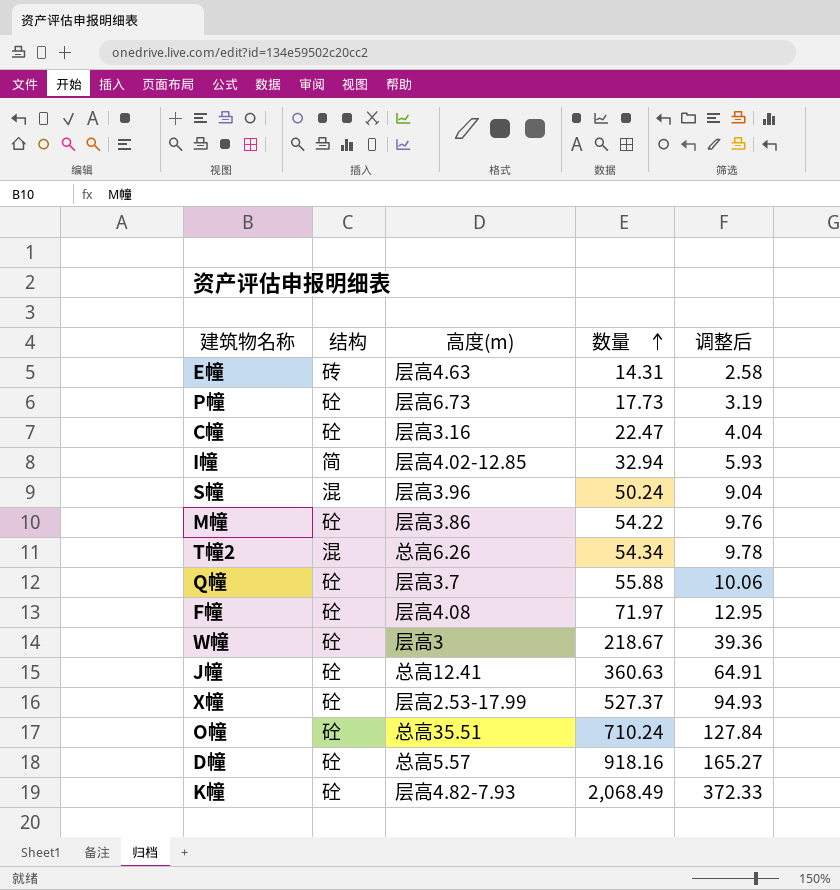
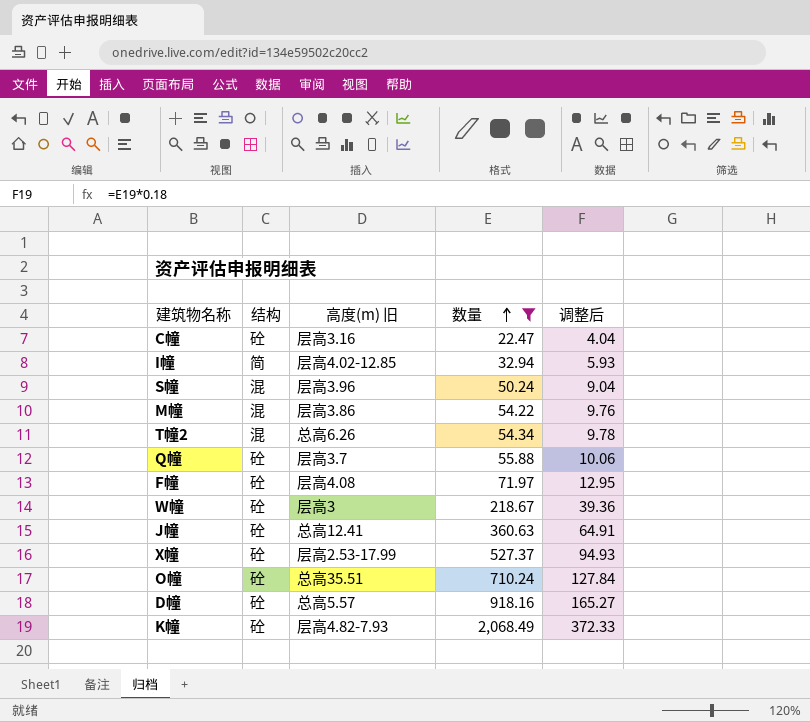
filter: none -> 数量 >= 22.47
column name: 高度(m) -> 高度(m) 旧
M幢 | 结构: 砼 -> 混

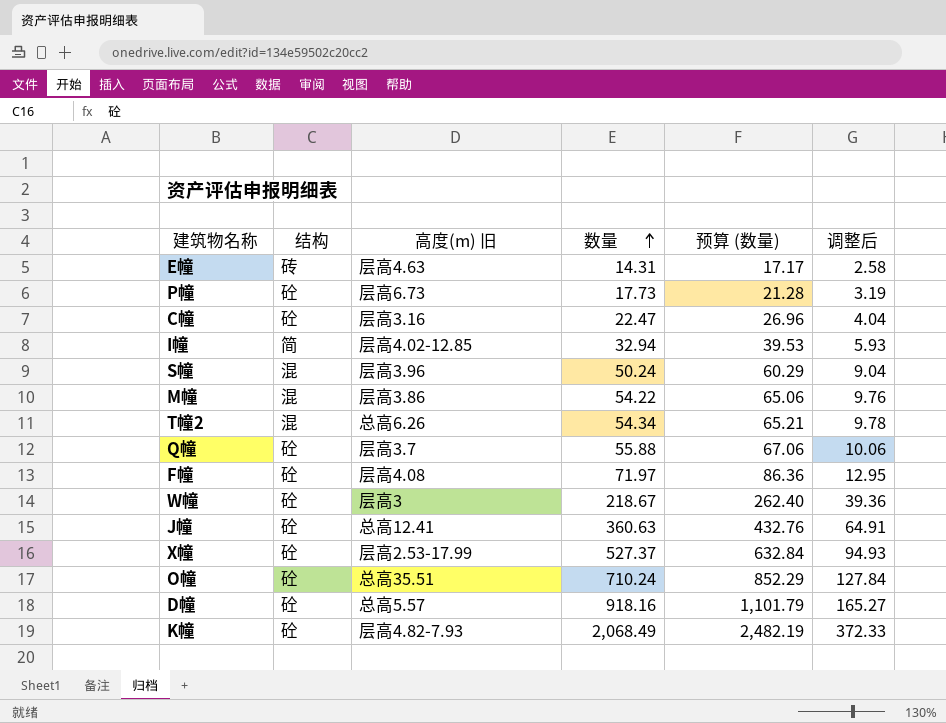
filter: 数量 >= 22.47 -> none
column 预算 (数量) | formula: none -> [数量] * 1.2

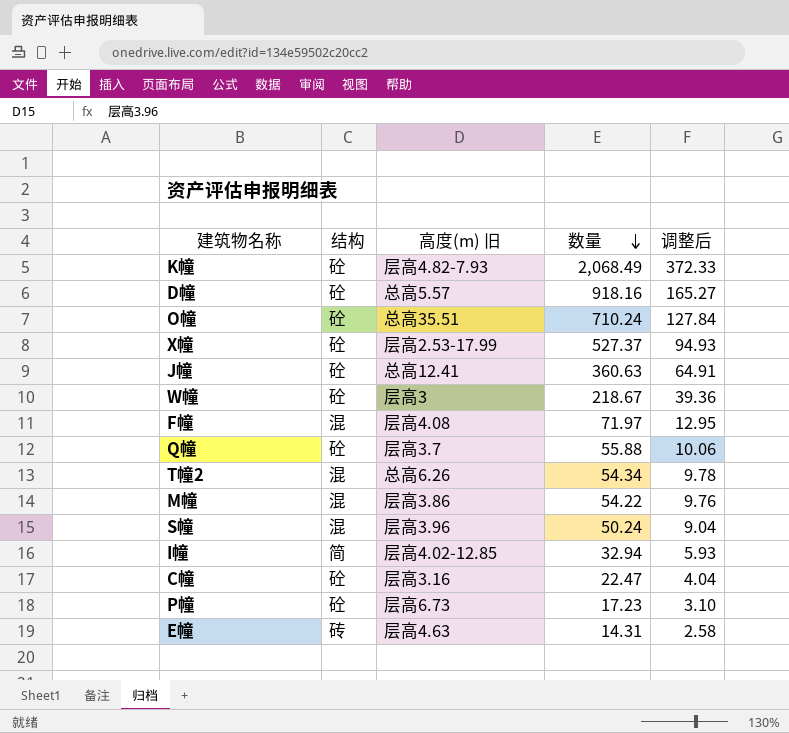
row order: 数量 ascending -> 数量 descending
column 预算 (数量) | formula: [数量] * 1.2 -> none
F幢 | 结构: 砼 -> 混
P幢 | 数量: 17.73 -> 17.23
P幢 | 调整后: 3.19 -> 3.10

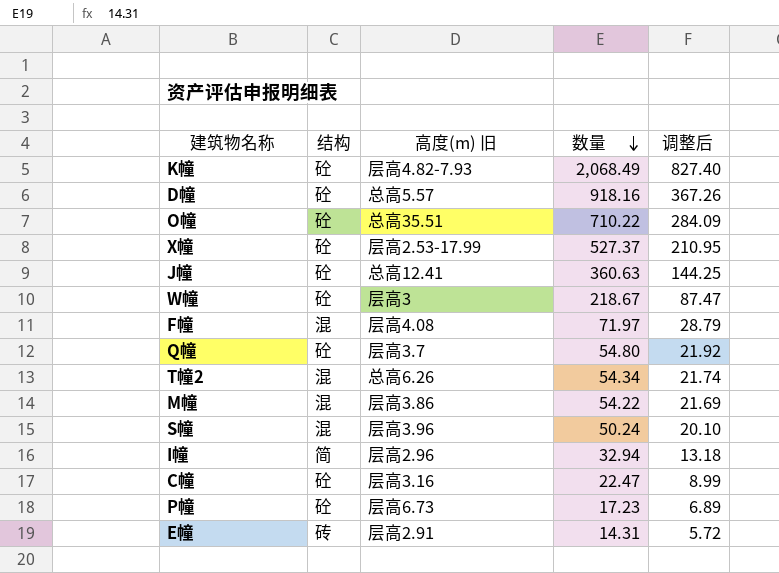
column 调整后 | formula: [数量] * 0.18 -> [数量] * 0.4
O幢 | 数量: 710.24 -> 710.22
Q幢 | 数量: 55.88 -> 54.80
I幢 | 高度(m) 旧: 层高4.02-12.85 -> 层高2.96
E幢 | 高度(m) 旧: 层高4.63 -> 层高2.91

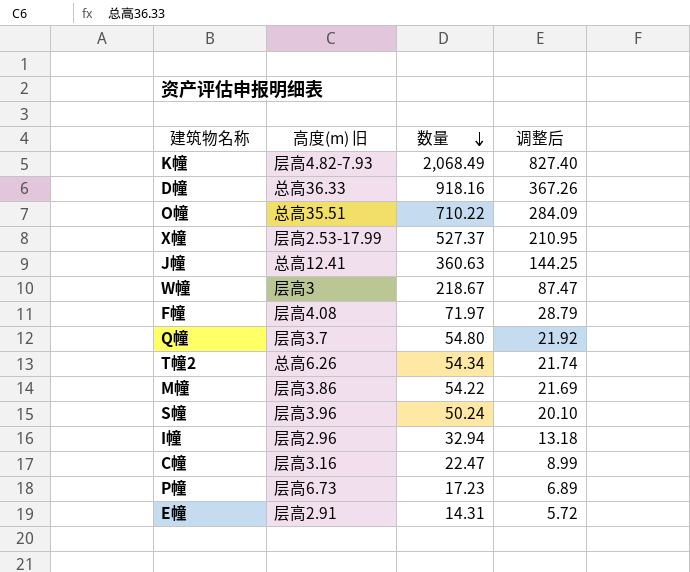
column 结构 | position: 2 -> none
D幢 | 高度(m) 旧: 总高5.57 -> 总高36.33

